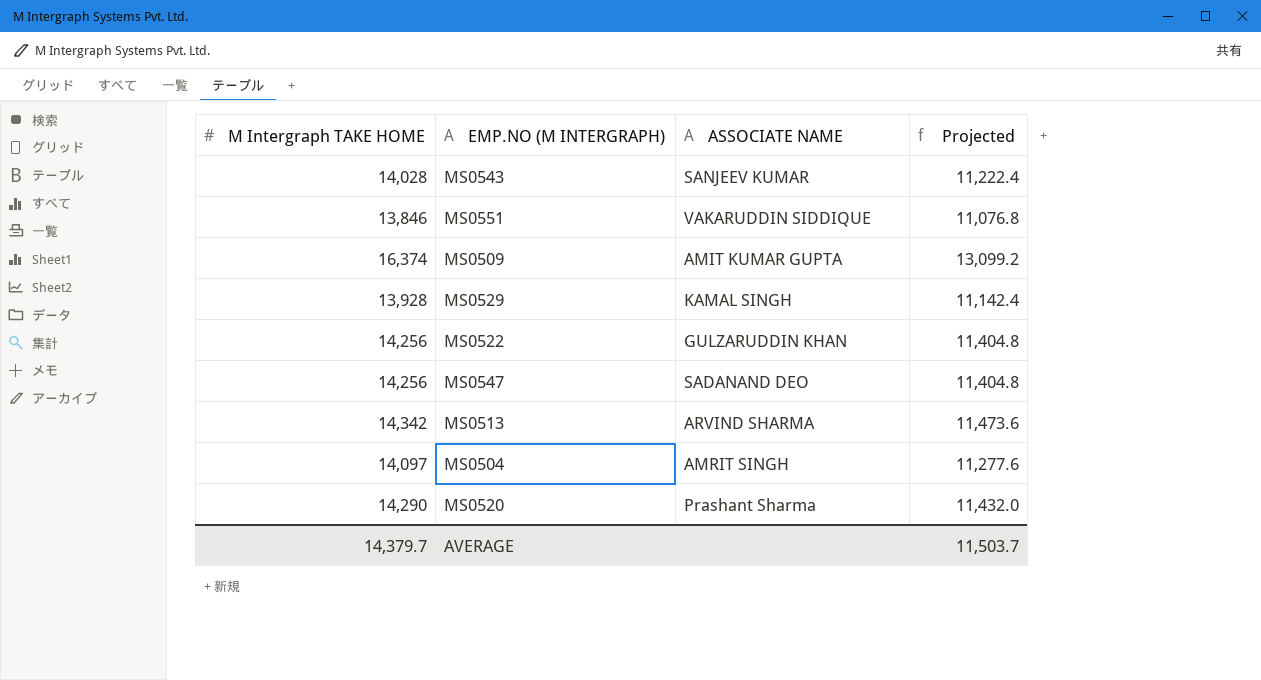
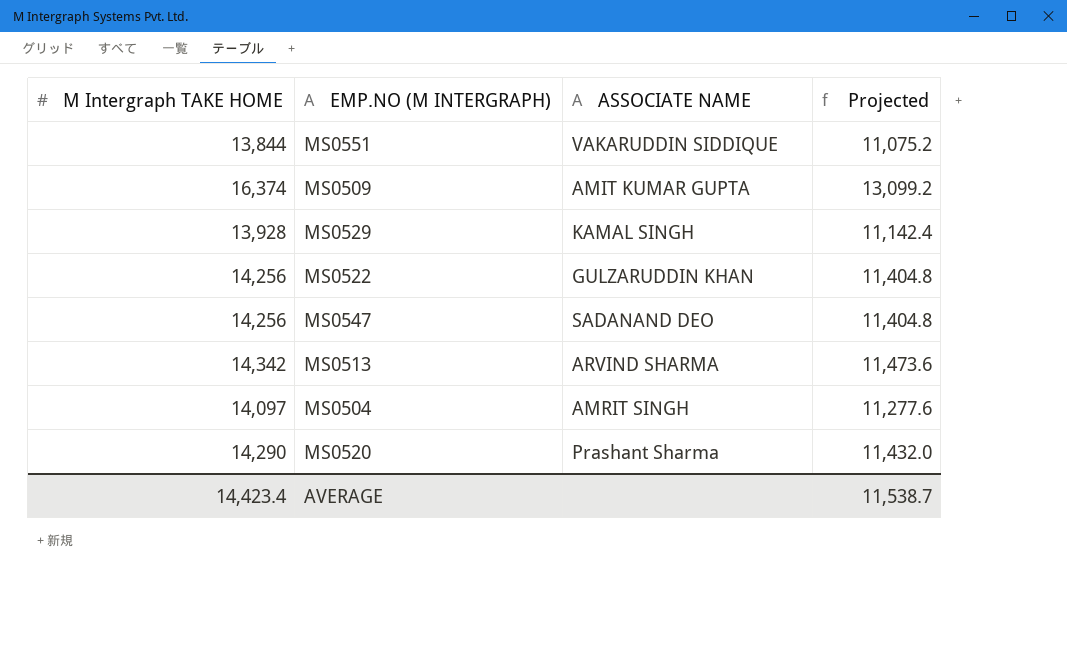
row MS0543: 14,028 | SANJEEV KUMAR | 11,222.4 -> none
MS0551 | M Intergraph TAKE HOME: 13,846 -> 13,844
MS0551 | Projected: 11,076.8 -> 11,075.2
AVERAGE | M Intergraph TAKE HOME: 14,379.7 -> 14,423.4
AVERAGE | Projected: 11,503.7 -> 11,538.7

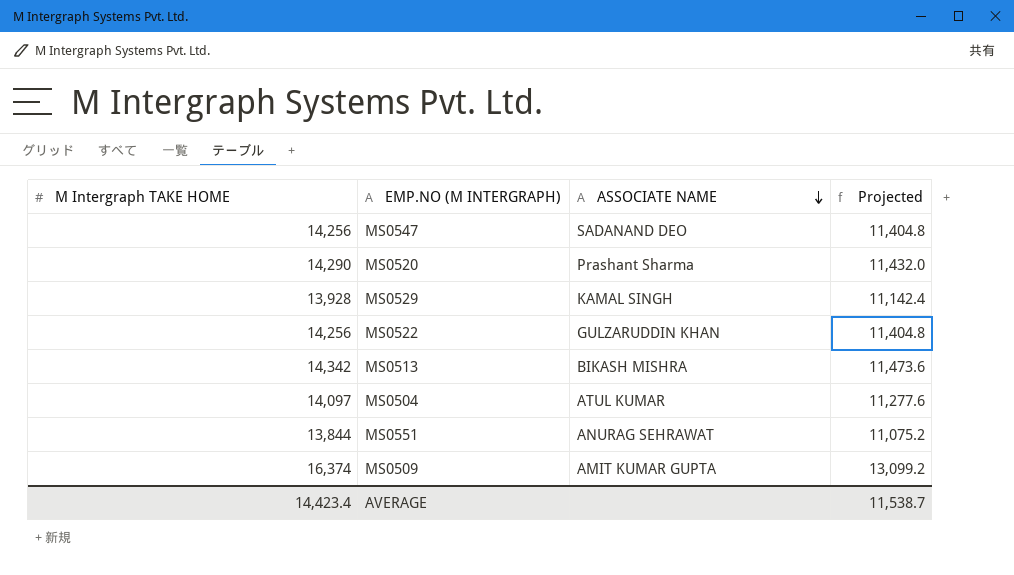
row order: none -> ASSOCIATE NAME descending
MS0513 | ASSOCIATE NAME: ARVIND SHARMA -> BIKASH MISHRA
MS0504 | ASSOCIATE NAME: AMRIT SINGH -> ATUL KUMAR
MS0551 | ASSOCIATE NAME: VAKARUDDIN SIDDIQUE -> ANURAG SEHRAWAT

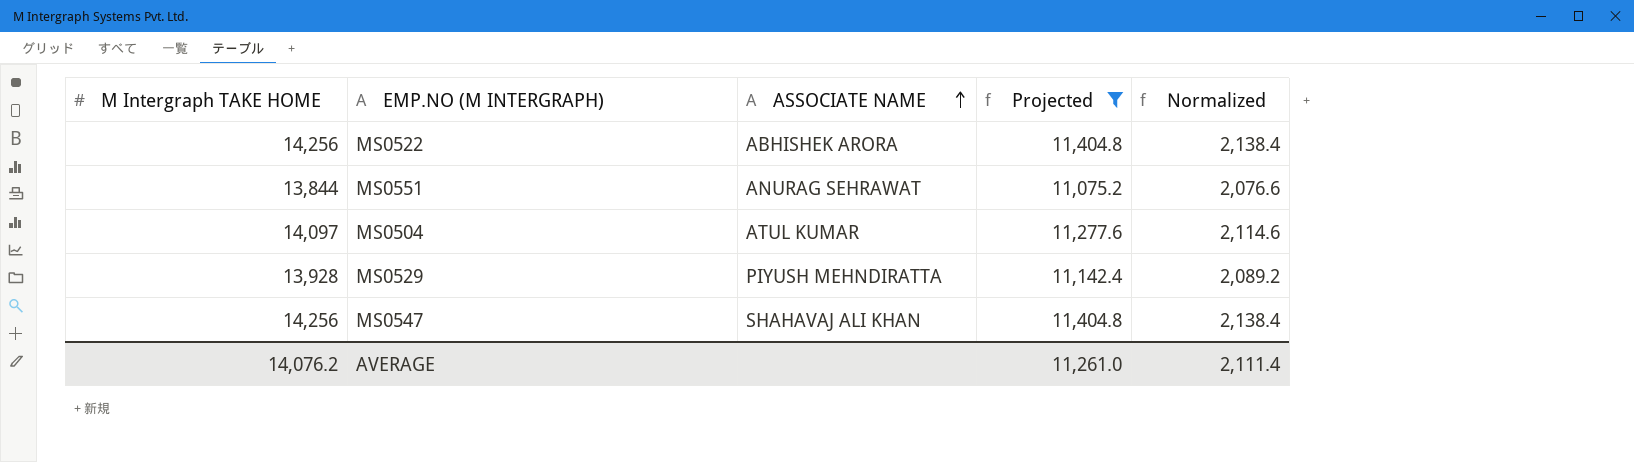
filter: none -> Projected <= 11,404.8
row order: ASSOCIATE NAME descending -> ASSOCIATE NAME ascending
column Normalized | formula: none -> [M Intergraph TAKE HOME] * 0.15
MS0522 | ASSOCIATE NAME: GULZARUDDIN KHAN -> ABHISHEK ARORA
MS0529 | ASSOCIATE NAME: KAMAL SINGH -> PIYUSH MEHNDIRATTA
MS0547 | ASSOCIATE NAME: SADANAND DEO -> SHAHAVAJ ALI KHAN
AVERAGE | M Intergraph TAKE HOME: 14,423.4 -> 14,076.2
AVERAGE | Projected: 11,538.7 -> 11,261.0

